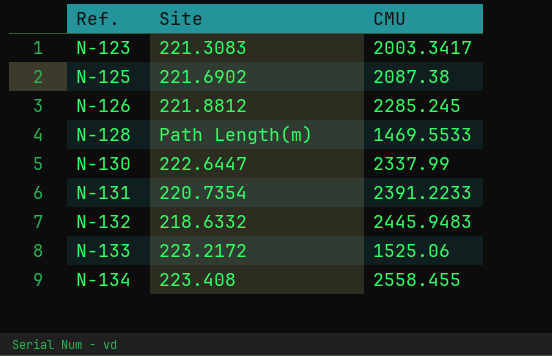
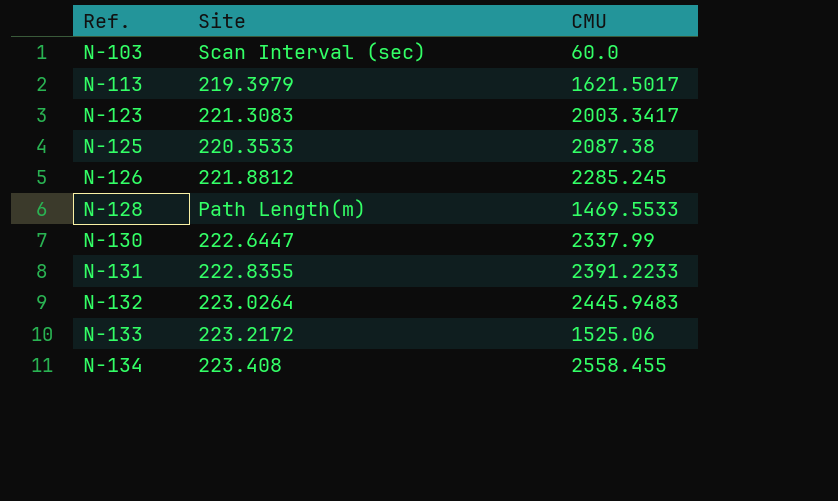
row N-103: none -> Scan Interval (sec) | 60.0
row N-113: none -> 219.3979 | 1621.5017
N-125 | Site: 221.6902 -> 220.3533
N-131 | Site: 220.7354 -> 222.8355
N-132 | Site: 218.6332 -> 223.0264

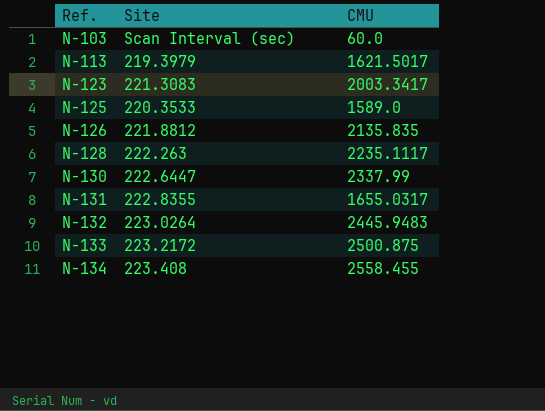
N-125 | CMU: 2087.38 -> 1589.0
N-126 | CMU: 2285.245 -> 2135.835
N-128 | Site: Path Length(m) -> 222.263
N-128 | CMU: 1469.5533 -> 2235.1117
N-131 | CMU: 2391.2233 -> 1655.0317
N-133 | CMU: 1525.06 -> 2500.875

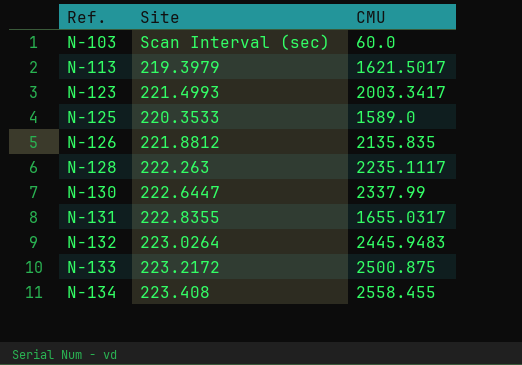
N-123 | Site: 221.3083 -> 221.4993

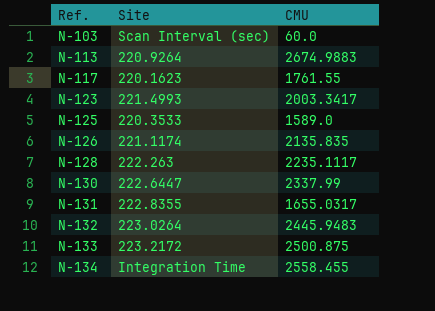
N-113 | Site: 219.3979 -> 220.9264
N-113 | CMU: 1621.5017 -> 2674.9883
row N-117: none -> 220.1623 | 1761.55
N-126 | Site: 221.8812 -> 221.1174
N-134 | Site: 223.408 -> Integration Time

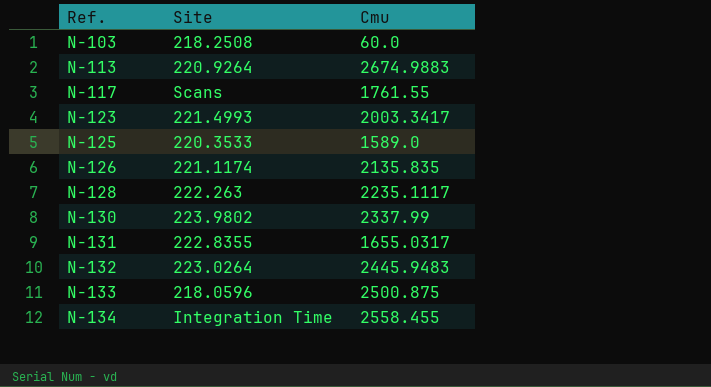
column name: CMU -> Cmu
N-103 | Site: Scan Interval (sec) -> 218.2508
N-117 | Site: 220.1623 -> Scans
N-130 | Site: 222.6447 -> 223.9802
N-133 | Site: 223.2172 -> 218.0596

